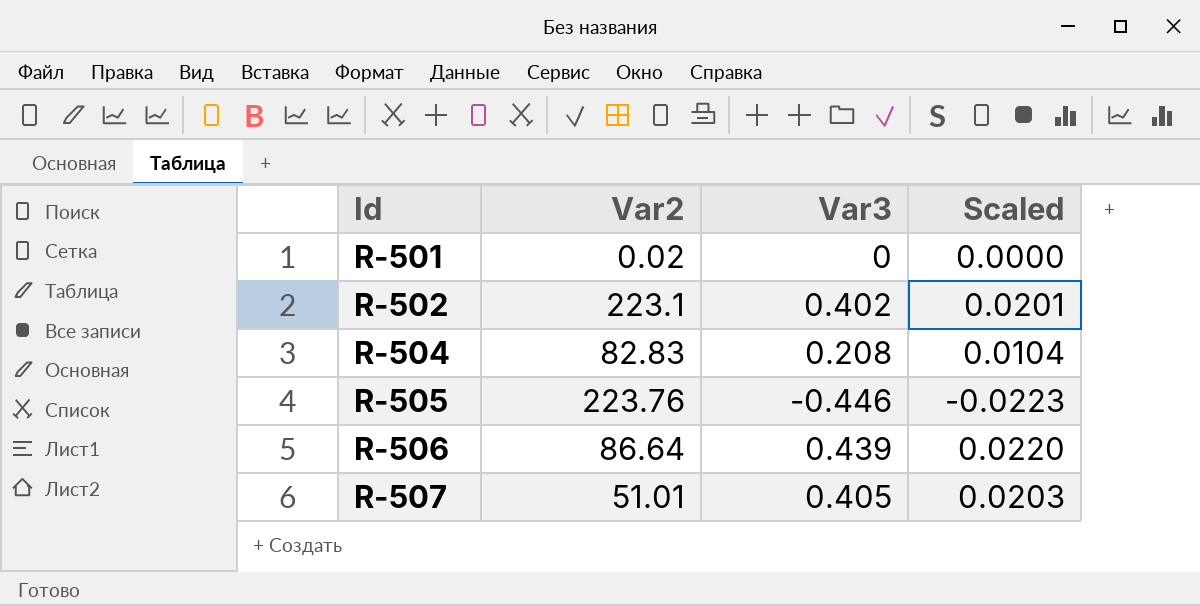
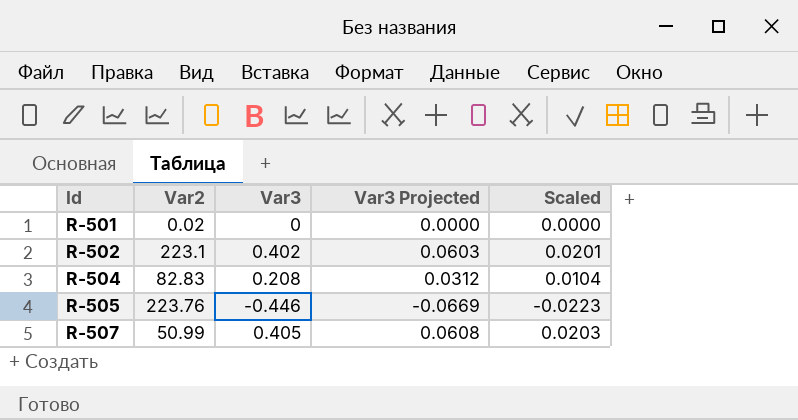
column Var3 Projected | formula: none -> [Var3] * 0.15
row R-506: 86.64 | 0.439 | 0.0220 -> none
R-507 | Var2: 51.01 -> 50.99

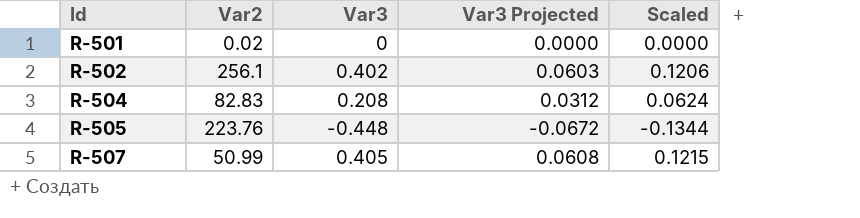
column Scaled | formula: [Var3] * 0.05 -> [Var3] * 0.3
R-502 | Var2: 223.1 -> 256.1
R-505 | Var3: -0.446 -> -0.448
R-505 | Var3 Projected: -0.0669 -> -0.0672

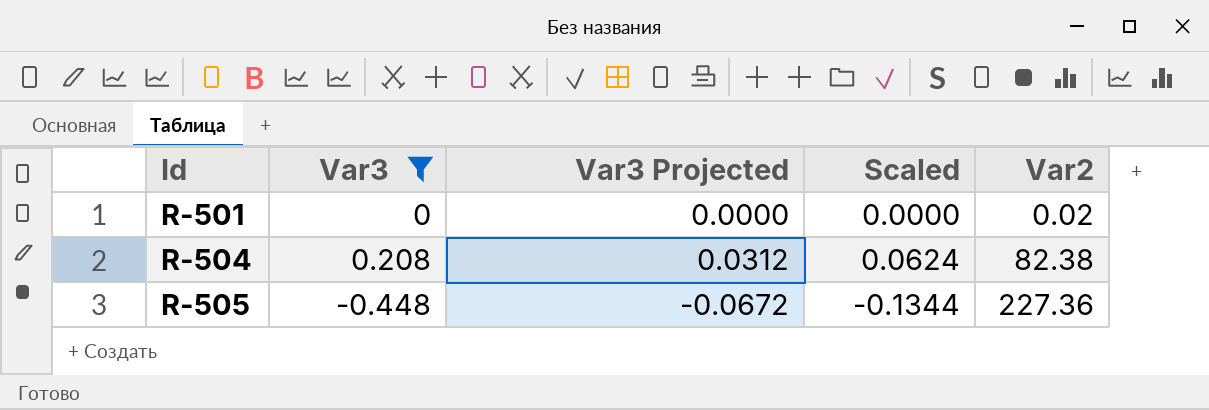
filter: none -> Var3 <= 0.208
column Var2 | position: 2 -> 5
R-504 | Var2: 82.83 -> 82.38
R-505 | Var2: 223.76 -> 227.36

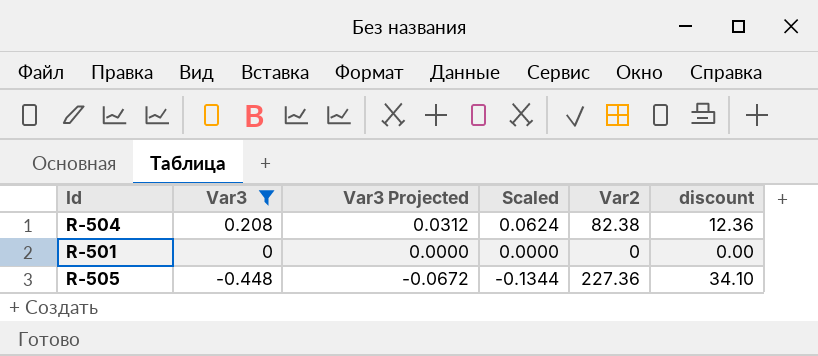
row order: Id ascending -> Var3 descending
column discount | formula: none -> [Var2] * 0.15
R-501 | Var2: 0.02 -> 0

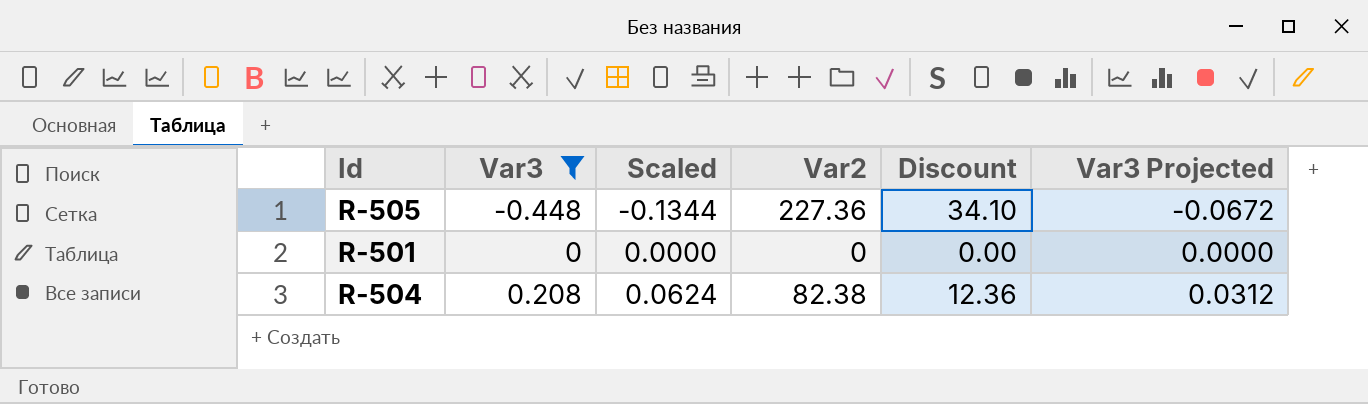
row order: Var3 descending -> Var3 ascending
column name: discount -> Discount
column Var3 Projected | position: 3 -> 6

